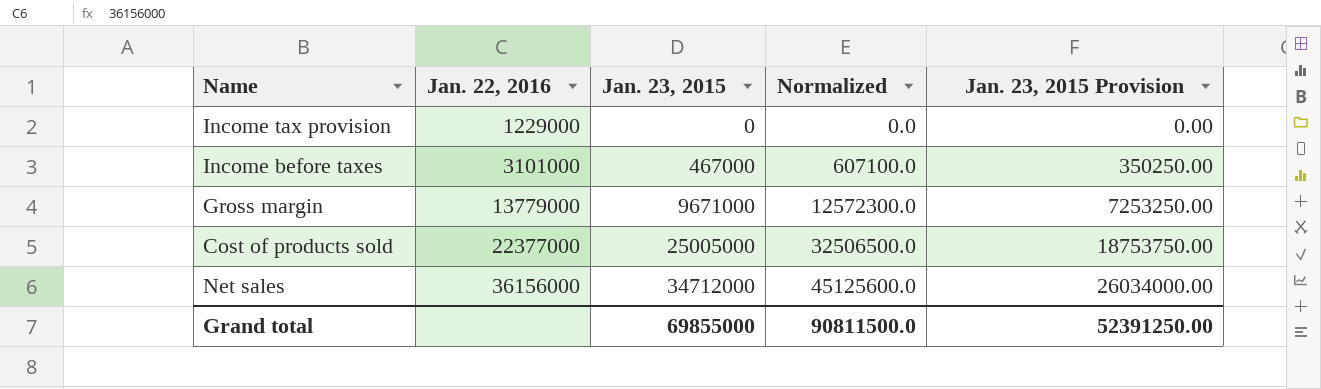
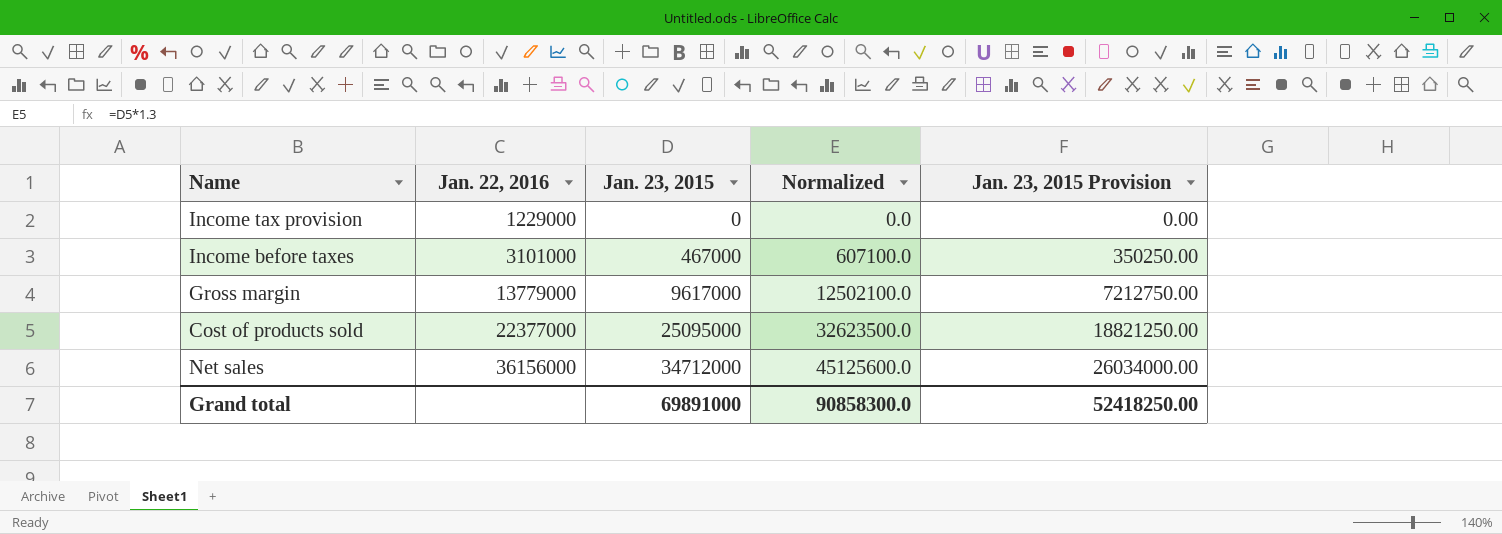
Gross margin | Jan. 23, 2015: 9671000 -> 9617000
Gross margin | Normalized: 12572300.0 -> 12502100.0
Gross margin | Jan. 23, 2015 Provision: 7253250.00 -> 7212750.00
Cost of products sold | Jan. 23, 2015: 25005000 -> 25095000
Cost of products sold | Normalized: 32506500.0 -> 32623500.0
Cost of products sold | Jan. 23, 2015 Provision: 18753750.00 -> 18821250.00
Grand total | Jan. 23, 2015: 69855000 -> 69891000
Grand total | Normalized: 90811500.0 -> 90858300.0
Grand total | Jan. 23, 2015 Provision: 52391250.00 -> 52418250.00

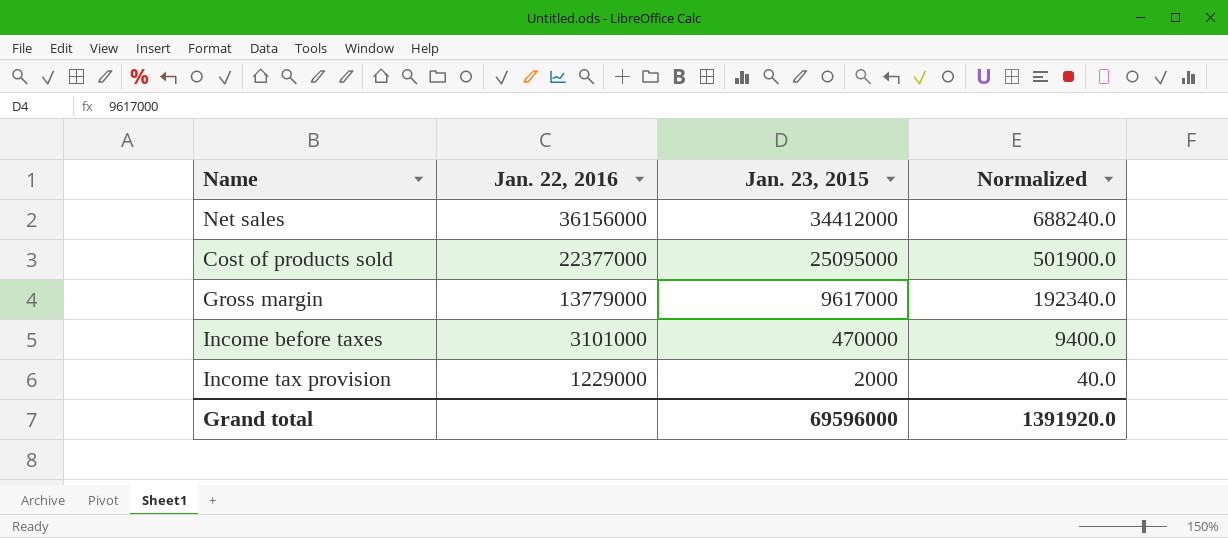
row order: Jan. 22, 2016 ascending -> Jan. 22, 2016 descending
column Jan. 23, 2015 Provision | formula: [Jan. 23, 2015] * 0.75 -> none
column Normalized | formula: [Jan. 23, 2015] * 1.3 -> [Jan. 23, 2015] * 0.02
Net sales | Jan. 23, 2015: 34712000 -> 34412000
Income before taxes | Jan. 23, 2015: 467000 -> 470000
Income tax provision | Jan. 23, 2015: 0 -> 2000
Grand total | Jan. 23, 2015: 69891000 -> 69596000
Grand total | Normalized: 90858300.0 -> 1391920.0

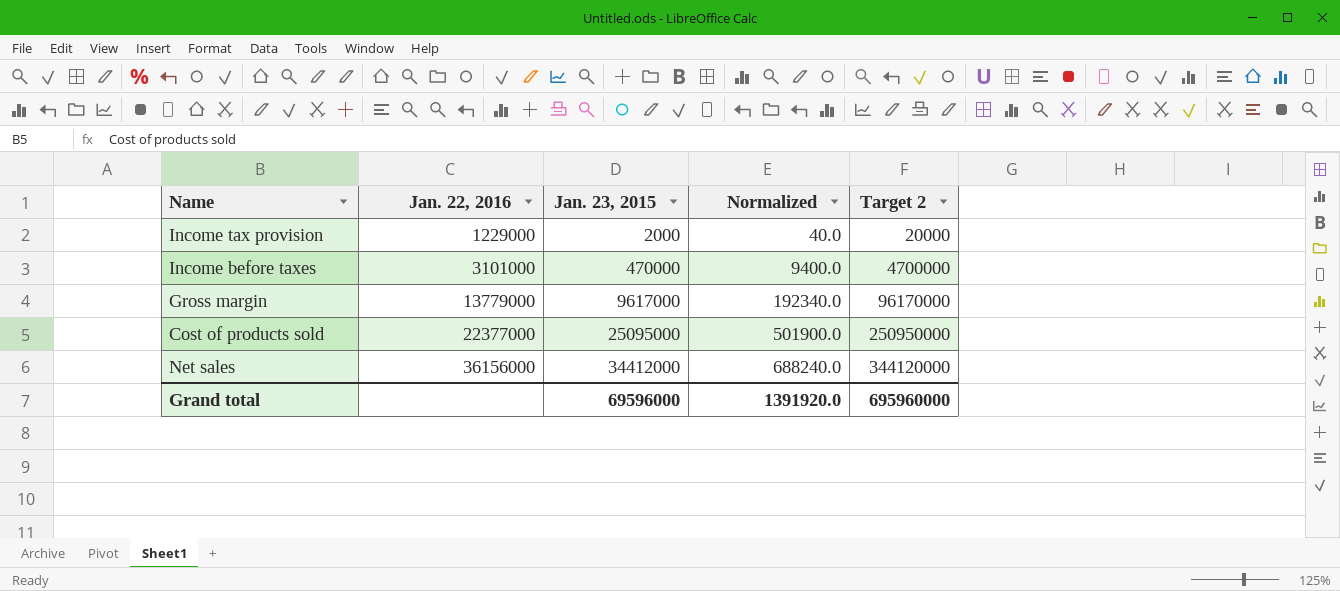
row order: Jan. 22, 2016 descending -> Jan. 22, 2016 ascending
column Target 2 | formula: none -> [Jan. 23, 2015] * 10

